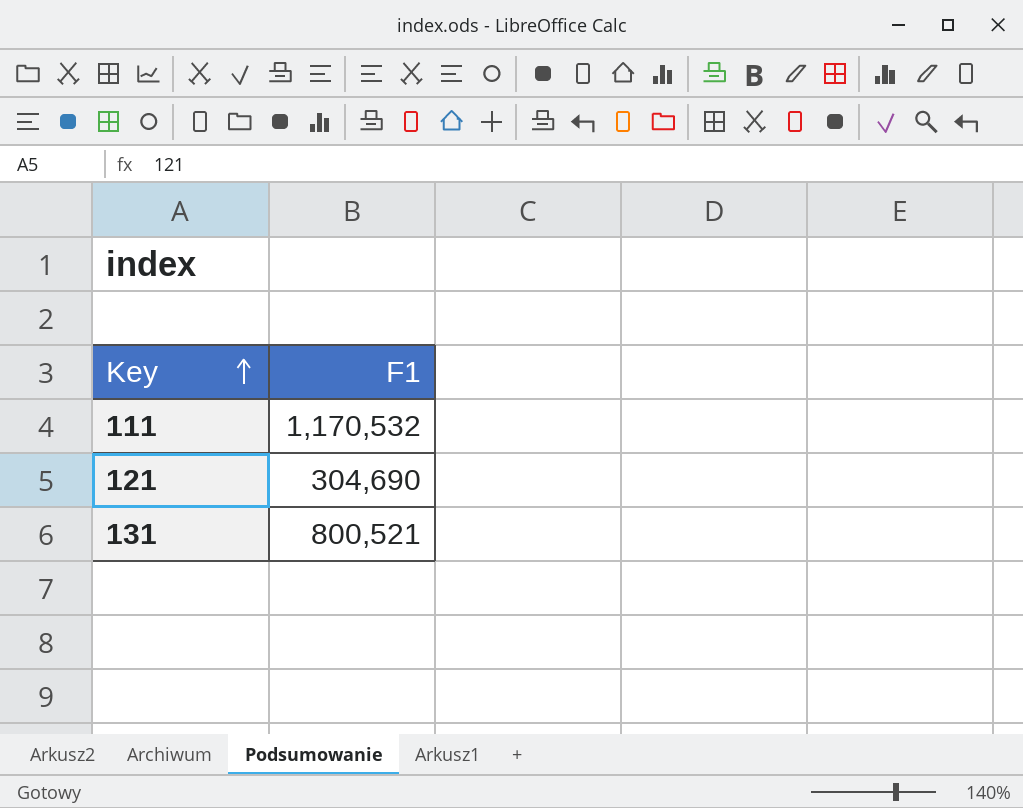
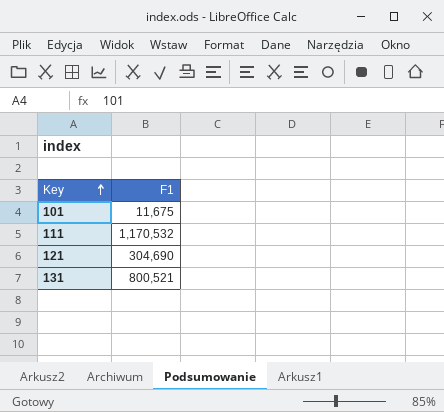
row 101: none -> 11,675

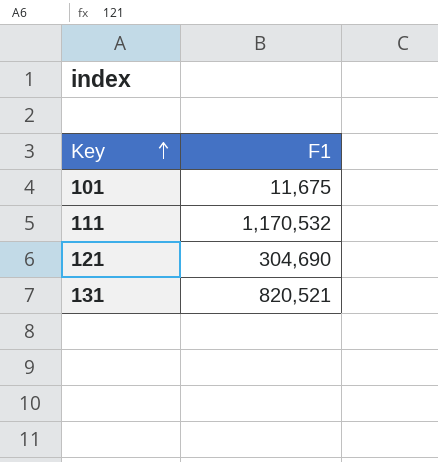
131 | F1: 800,521 -> 820,521

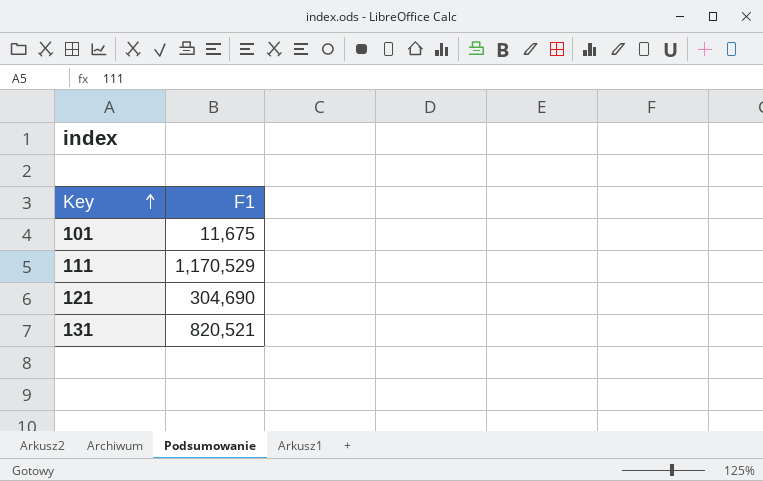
111 | F1: 1,170,532 -> 1,170,529

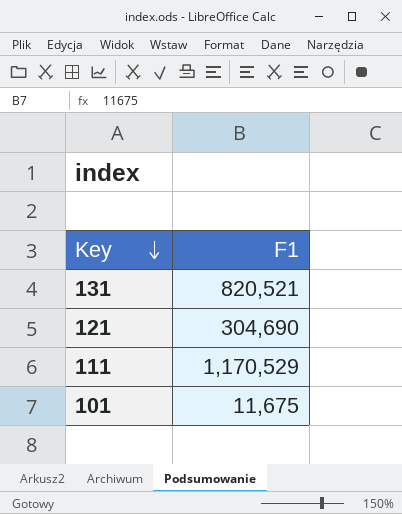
row order: Key ascending -> Key descending

